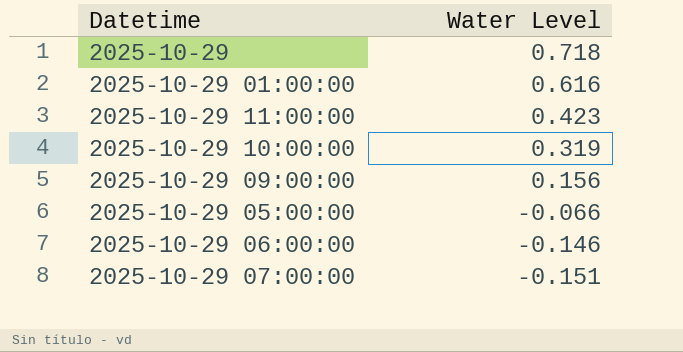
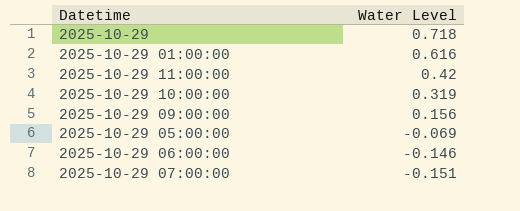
2025-10-29 11:00:00 | Water Level: 0.423 -> 0.42
2025-10-29 05:00:00 | Water Level: -0.066 -> -0.069

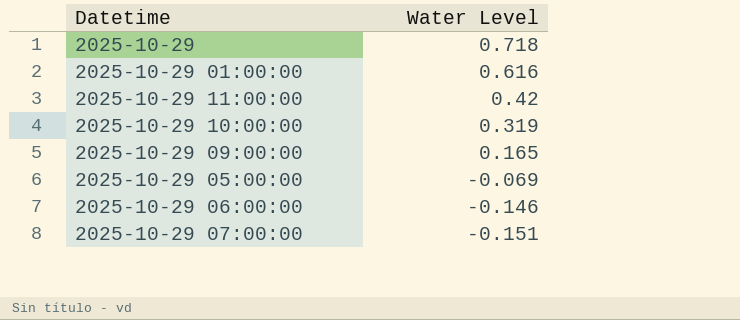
2025-10-29 09:00:00 | Water Level: 0.156 -> 0.165

